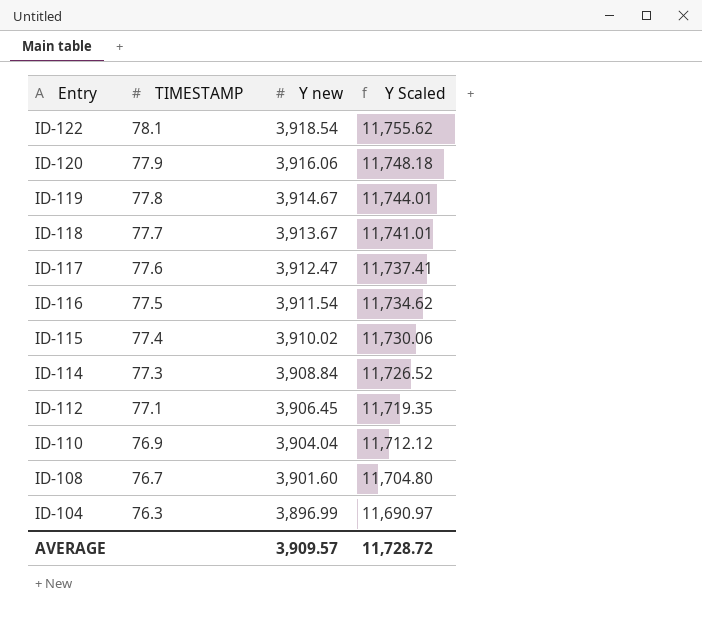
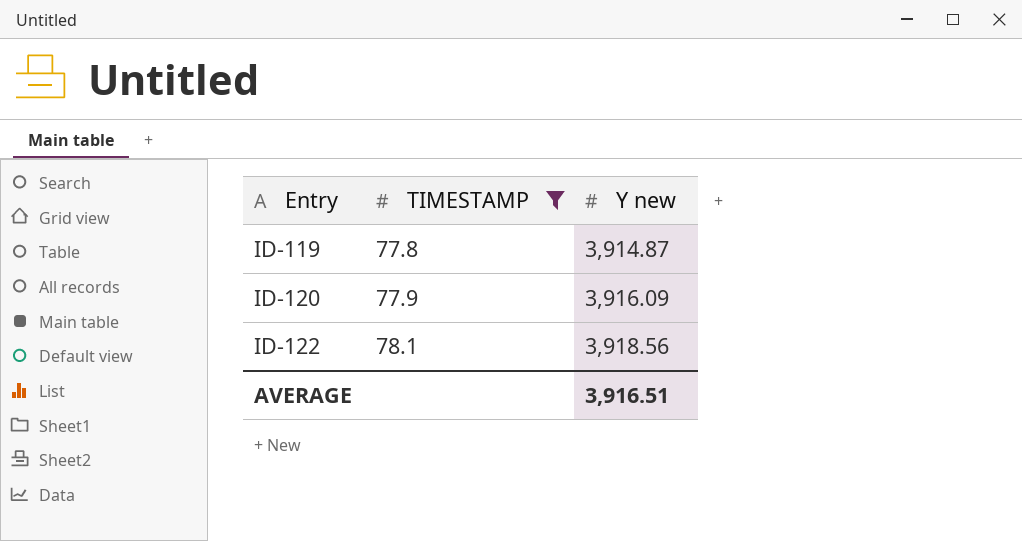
filter: none -> TIMESTAMP >= 77.8
row order: Entry descending -> Entry ascending
column Y Scaled | formula: [Y new] * 3 -> none
ID-119 | Y new: 3,914.67 -> 3,914.87
ID-120 | Y new: 3,916.06 -> 3,916.09
ID-122 | Y new: 3,918.54 -> 3,918.56
AVERAGE | Y new: 3,909.57 -> 3,916.51

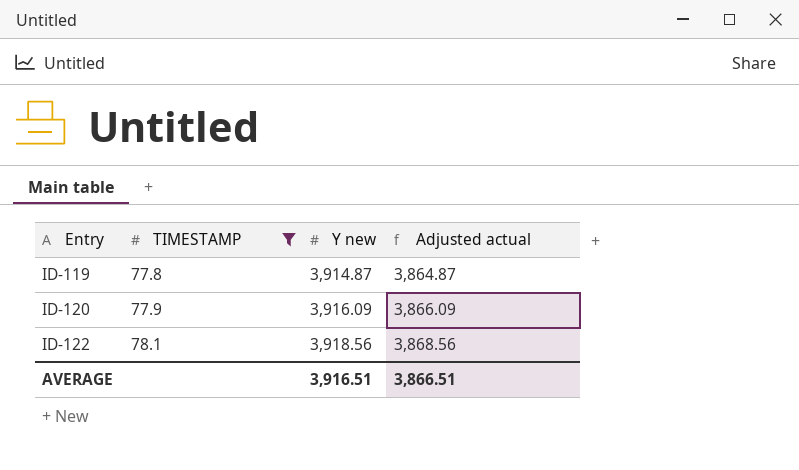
column Adjusted actual | formula: none -> [Y new] - 50

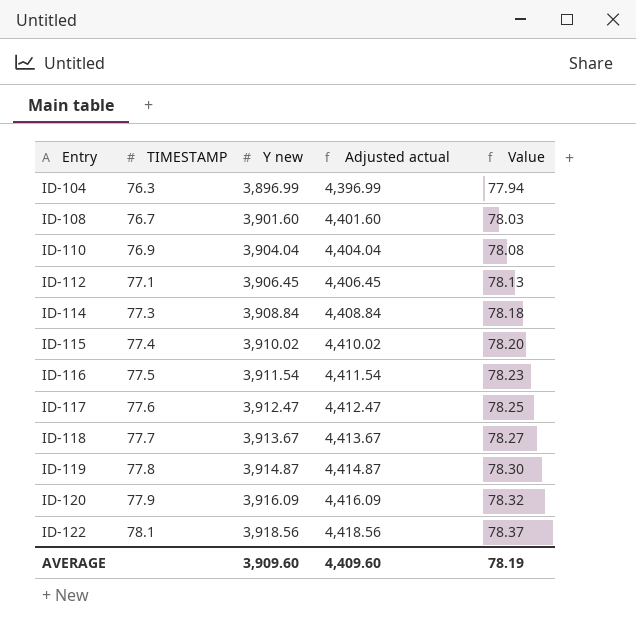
filter: TIMESTAMP >= 77.8 -> none
column Adjusted actual | formula: [Y new] - 50 -> [Y new] + 500
column Value | formula: none -> [Y new] * 0.02
AVERAGE | Y new: 3,916.51 -> 3,909.60
AVERAGE | Adjusted actual: 3,866.51 -> 4,409.60

